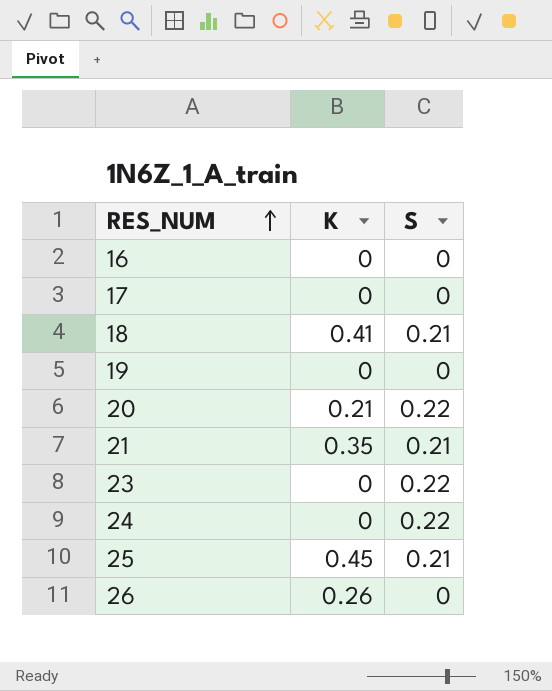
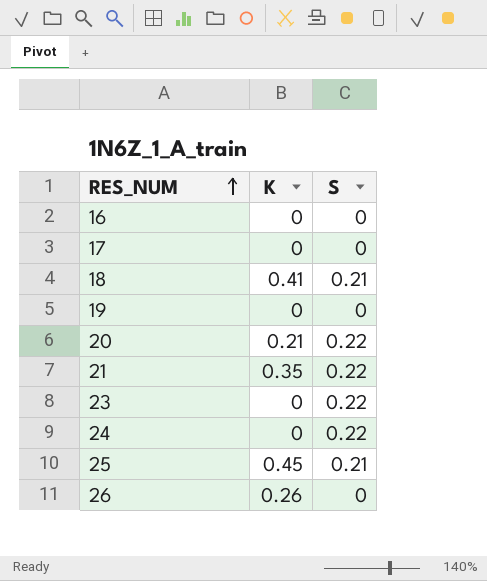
21 | S: 0.21 -> 0.22

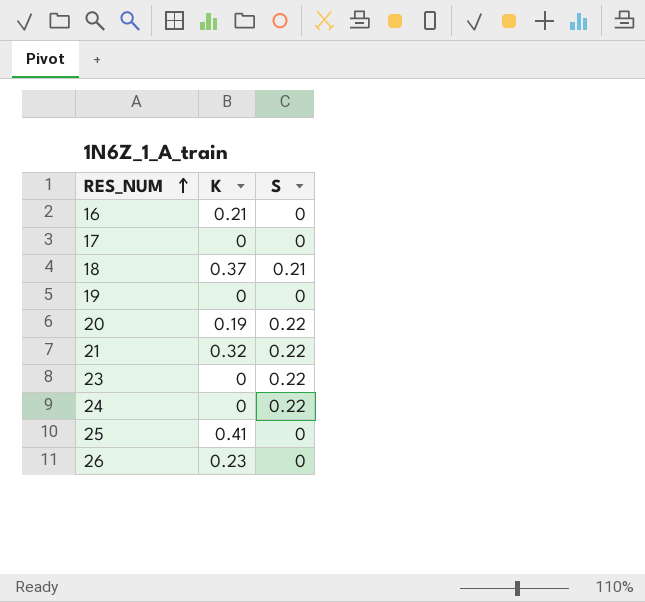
16 | K: 0 -> 0.21
18 | K: 0.41 -> 0.37
20 | K: 0.21 -> 0.19
21 | K: 0.35 -> 0.32
25 | K: 0.45 -> 0.41
25 | S: 0.21 -> 0
26 | K: 0.26 -> 0.23

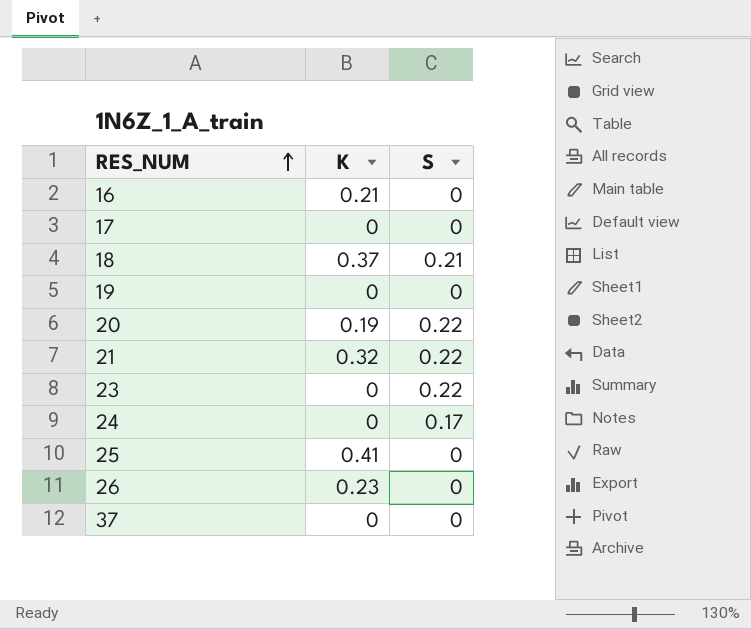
24 | S: 0.22 -> 0.17
row 37: none -> 0 | 0

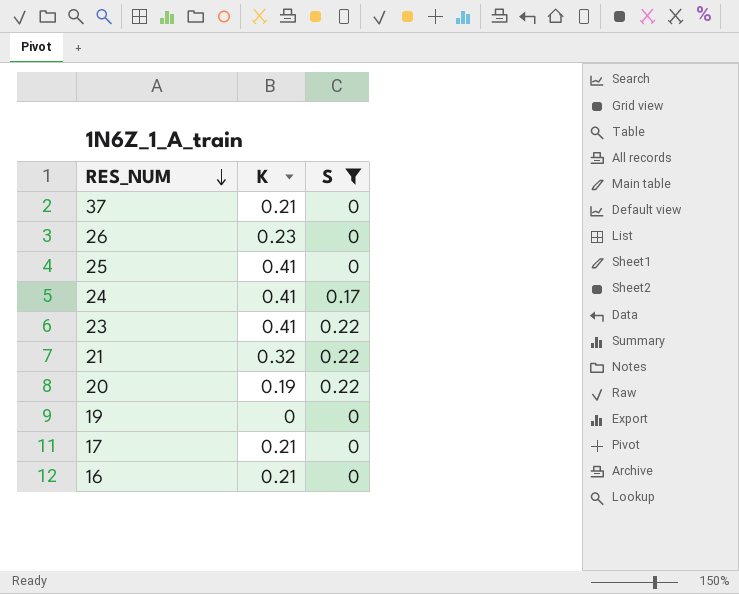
filter: none -> S != 0.21
row order: RES_NUM ascending -> RES_NUM descending
37 | K: 0 -> 0.21
24 | K: 0 -> 0.41
23 | K: 0 -> 0.41
17 | K: 0 -> 0.21

